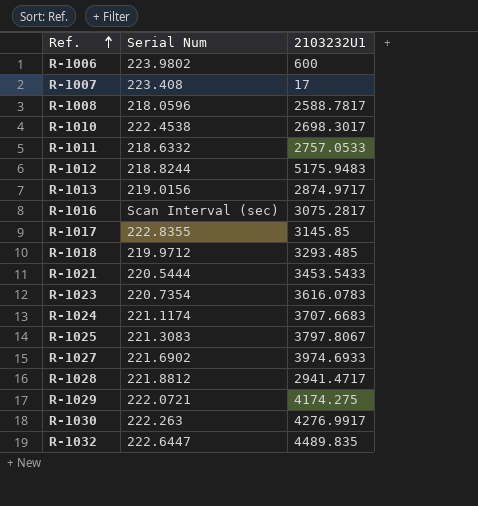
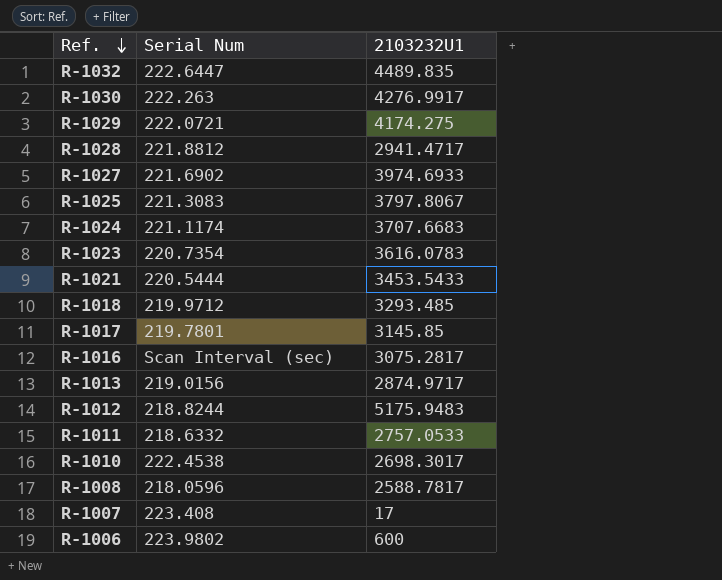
row order: Ref. ascending -> Ref. descending
R-1017 | Serial Num: 222.8355 -> 219.7801

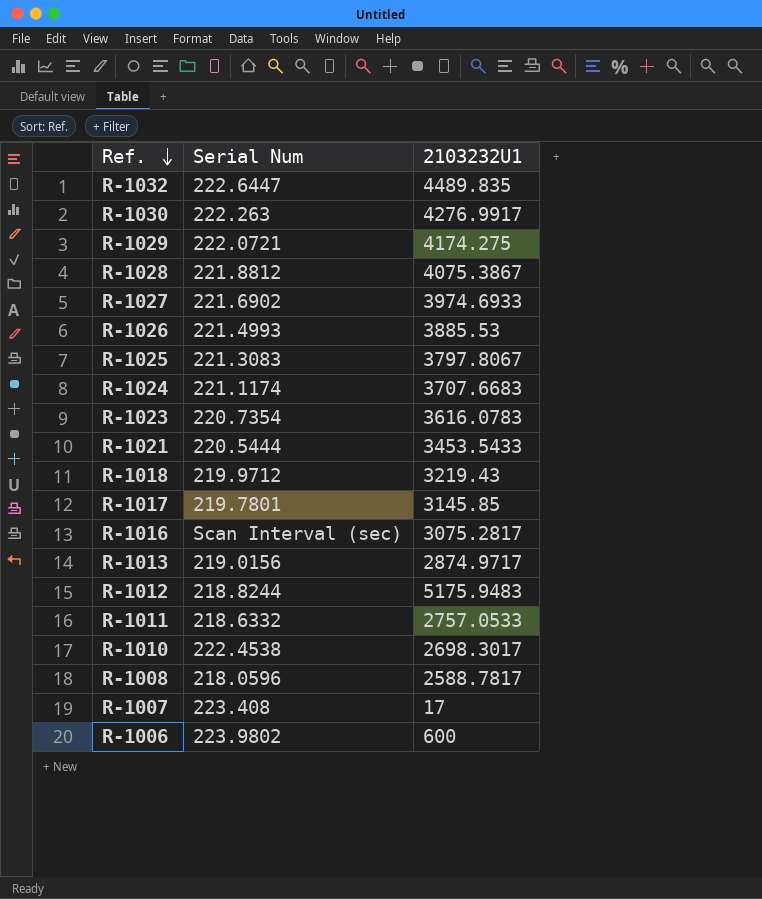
R-1028 | 2103232U1: 2941.4717 -> 4075.3867
row R-1026: none -> 221.4993 | 3885.53
R-1018 | 2103232U1: 3293.485 -> 3219.43

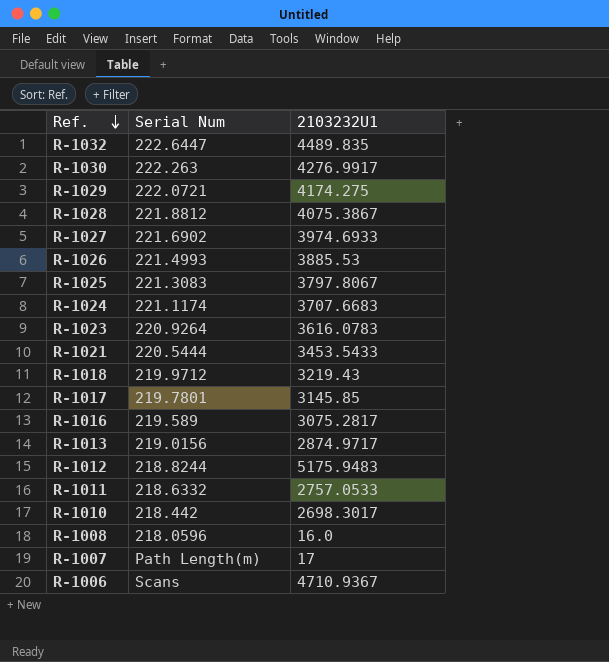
R-1023 | Serial Num: 220.7354 -> 220.9264
R-1016 | Serial Num: Scan Interval (sec) -> 219.589
R-1010 | Serial Num: 222.4538 -> 218.442
R-1008 | 2103232U1: 2588.7817 -> 16.0
R-1007 | Serial Num: 223.408 -> Path Length(m)
R-1006 | Serial Num: 223.9802 -> Scans
R-1006 | 2103232U1: 600 -> 4710.9367

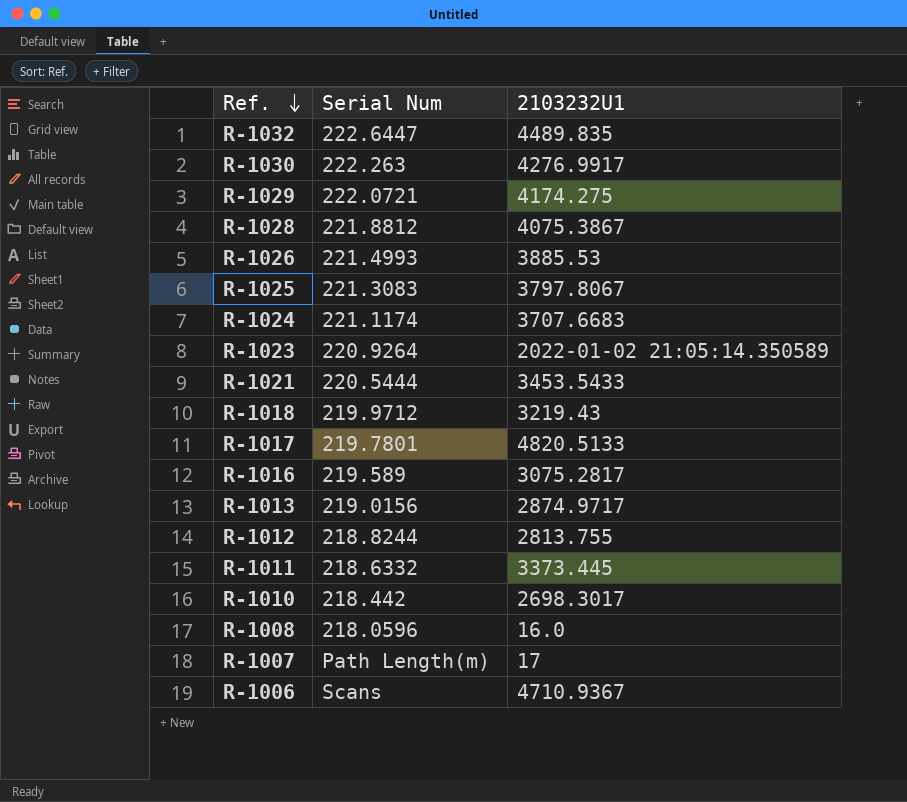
row R-1027: 221.6902 | 3974.6933 -> none
R-1023 | 2103232U1: 3616.0783 -> 2022-01-02 21:05:14.350589
R-1017 | 2103232U1: 3145.85 -> 4820.5133
R-1012 | 2103232U1: 5175.9483 -> 2813.755
R-1011 | 2103232U1: 2757.0533 -> 3373.445

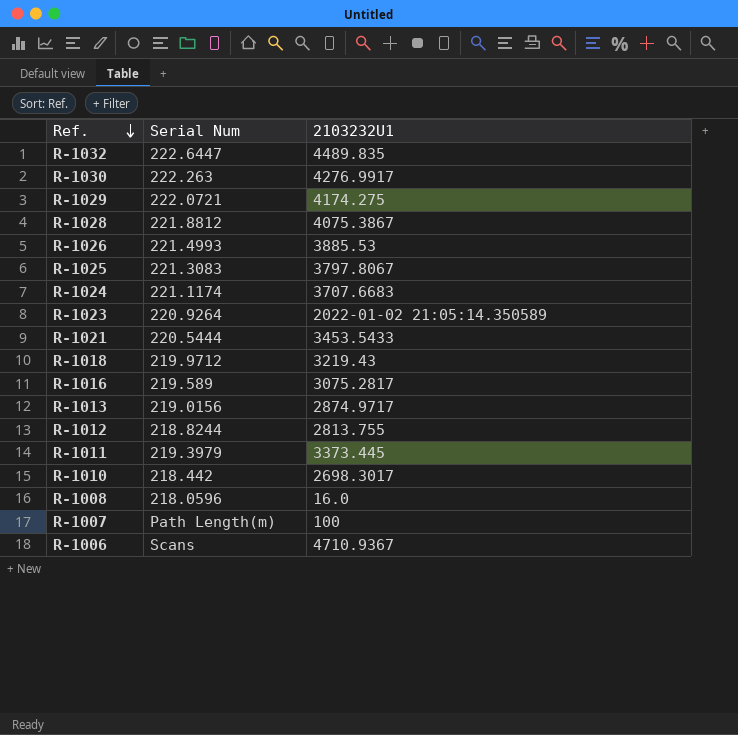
row R-1017: 219.7801 | 4820.5133 -> none
R-1011 | Serial Num: 218.6332 -> 219.3979
R-1007 | 2103232U1: 17 -> 100

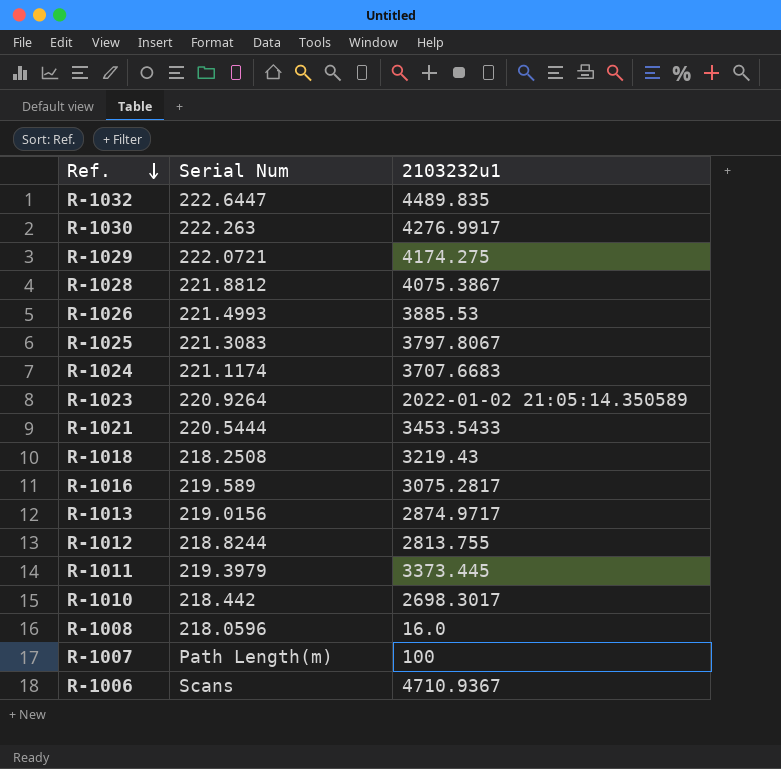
column name: 2103232U1 -> 2103232u1
R-1018 | Serial Num: 219.9712 -> 218.2508

